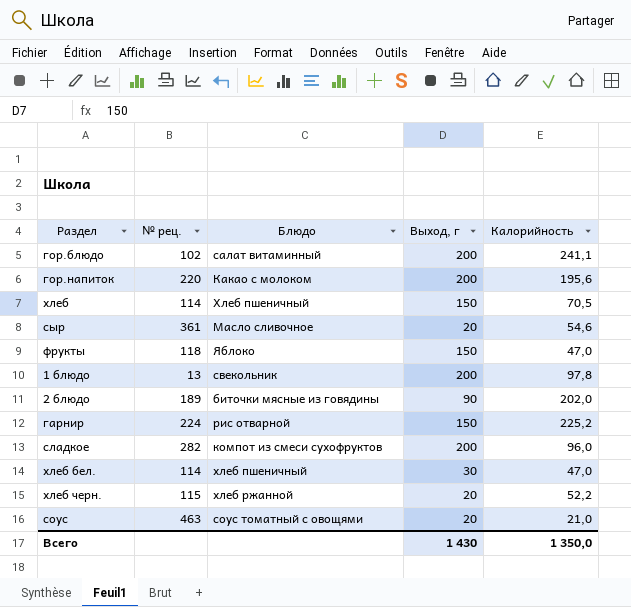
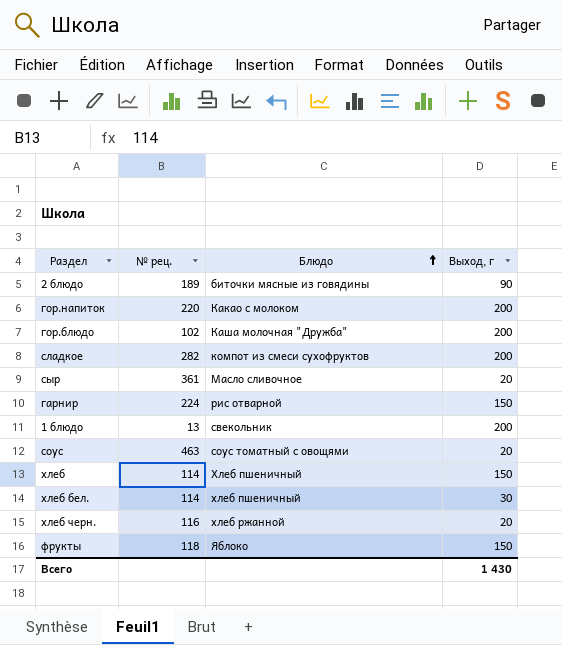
row order: none -> Блюдо ascending
column Калорийность | position: 5 -> none
гор.блюдо | Блюдо: салат витаминный -> Каша молочная "Дружба"
хлеб черн. | № рец.: 115 -> 116

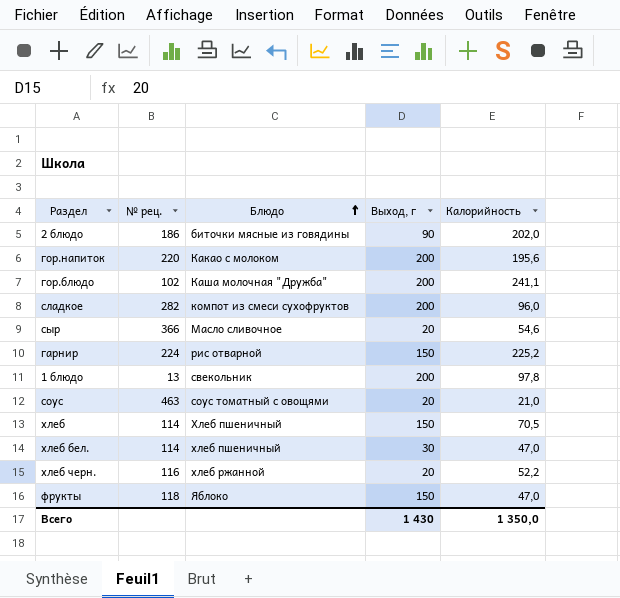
column Калорийность | position: none -> 5
2 блюдо | № рец.: 189 -> 186
сыр | № рец.: 361 -> 366

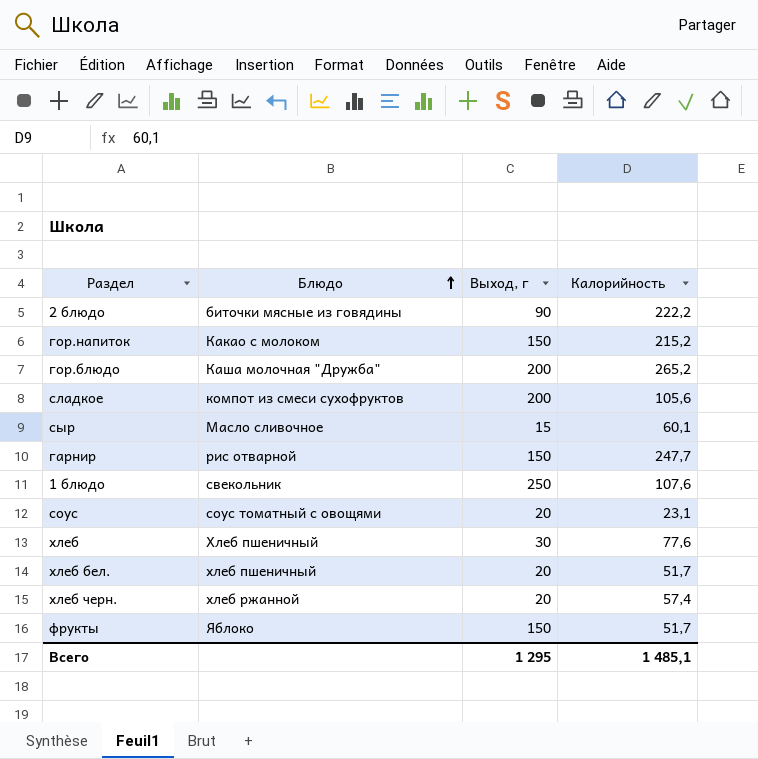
column № рец. | position: 2 -> none
2 блюдо | Калорийность: 202,0 -> 222,2
гор.напиток | Выход, г: 200 -> 150
гор.напиток | Калорийность: 195,6 -> 215,2
гор.блюдо | Калорийность: 241,1 -> 265,2
сладкое | Калорийность: 96,0 -> 105,6
сыр | Выход, г: 20 -> 15
сыр | Калорийность: 54,6 -> 60,1
гарнир | Калорийность: 225,2 -> 247,7
1 блюдо | Выход, г: 200 -> 250
1 блюдо | Калорийность: 97,8 -> 107,6
соус | Калорийность: 21,0 -> 23,1
хлеб | Выход, г: 150 -> 30
хлеб | Калорийность: 70,5 -> 77,6
хлеб бел. | Выход, г: 30 -> 20
хлеб бел. | Калорийность: 47,0 -> 51,7
хлеб черн. | Калорийность: 52,2 -> 57,4
фрукты | Калорийность: 47,0 -> 51,7
Всего | Выход, г: 1 430 -> 1 295
Всего | Калорийность: 1 350,0 -> 1 485,1

